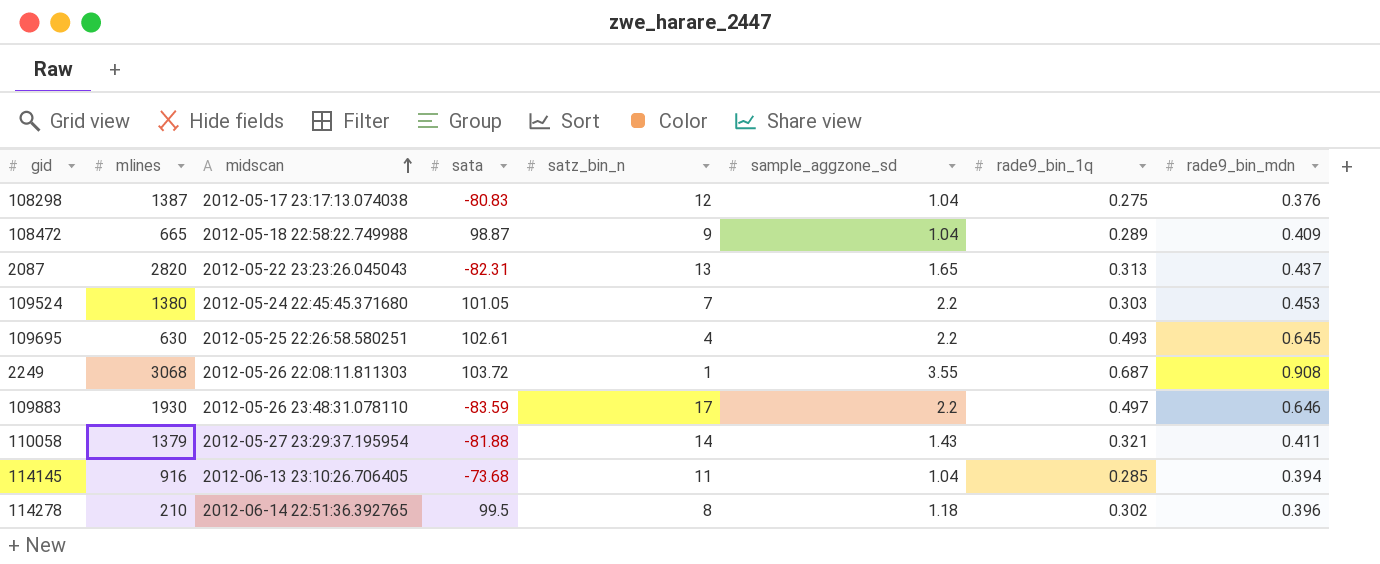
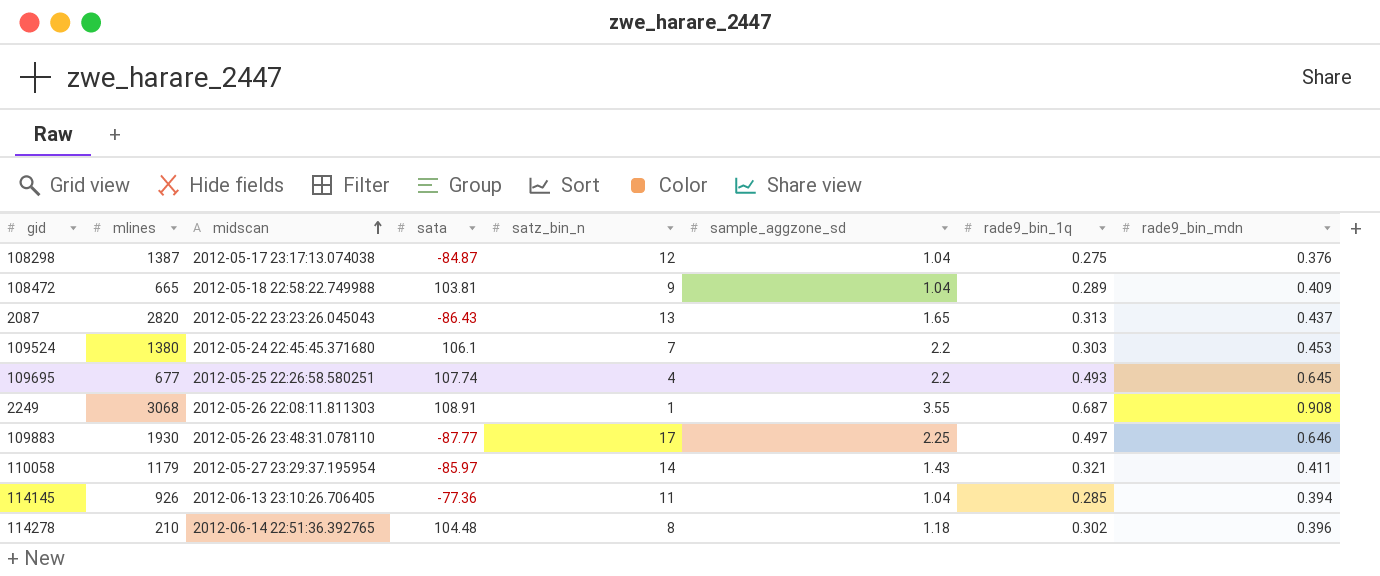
108298 | sata: -80.83 -> -84.87
108472 | sata: 98.87 -> 103.81
2087 | sata: -82.31 -> -86.43
109524 | sata: 101.05 -> 106.1
109695 | mlines: 630 -> 677
109695 | sata: 102.61 -> 107.74
2249 | sata: 103.72 -> 108.91
109883 | sata: -83.59 -> -87.77
109883 | sample_aggzone_sd: 2.2 -> 2.25
110058 | mlines: 1379 -> 1179
110058 | sata: -81.88 -> -85.97
114145 | mlines: 916 -> 926
114145 | sata: -73.68 -> -77.36
114278 | sata: 99.5 -> 104.48

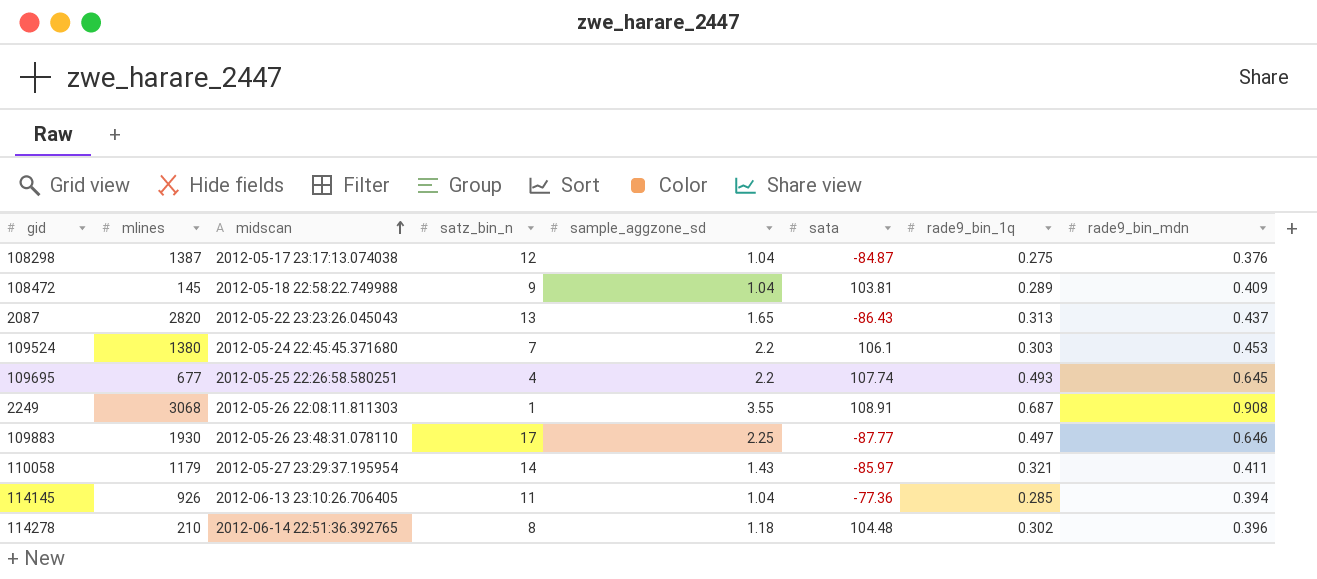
column sata | position: 4 -> 6
108472 | mlines: 665 -> 145

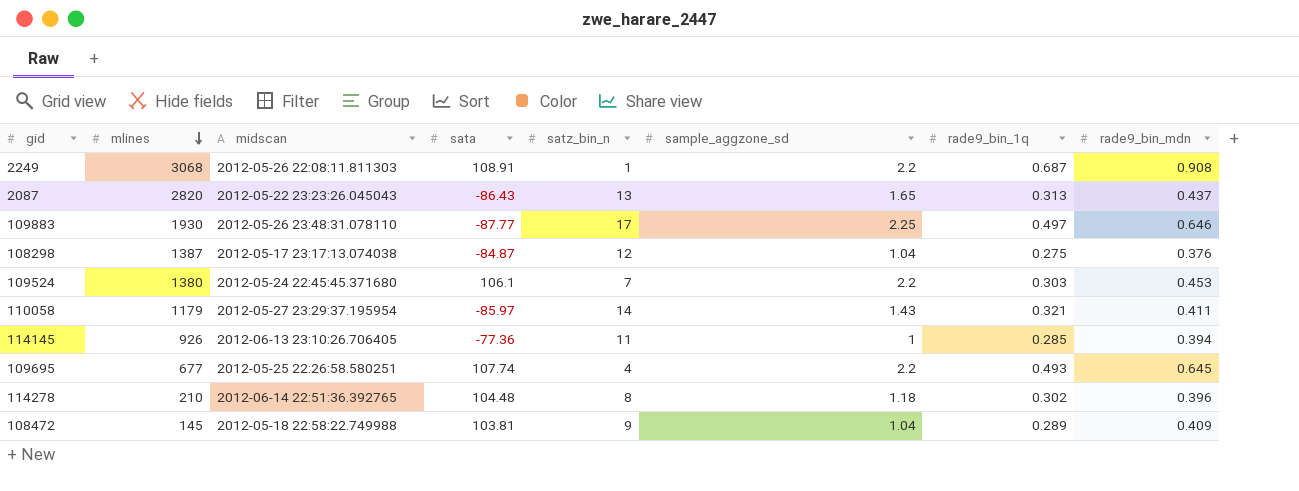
row order: midscan ascending -> mlines descending
column sata | position: 6 -> 4
2249 | sample_aggzone_sd: 3.55 -> 2.2
114145 | sample_aggzone_sd: 1.04 -> 1

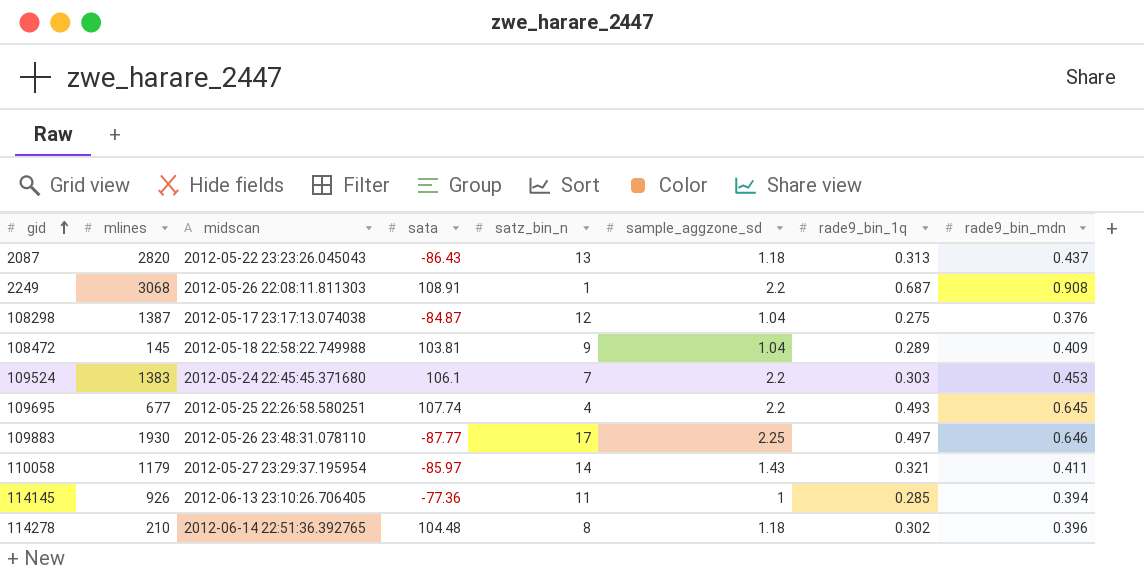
row order: mlines descending -> gid ascending
2087 | sample_aggzone_sd: 1.65 -> 1.18
109524 | mlines: 1380 -> 1383

